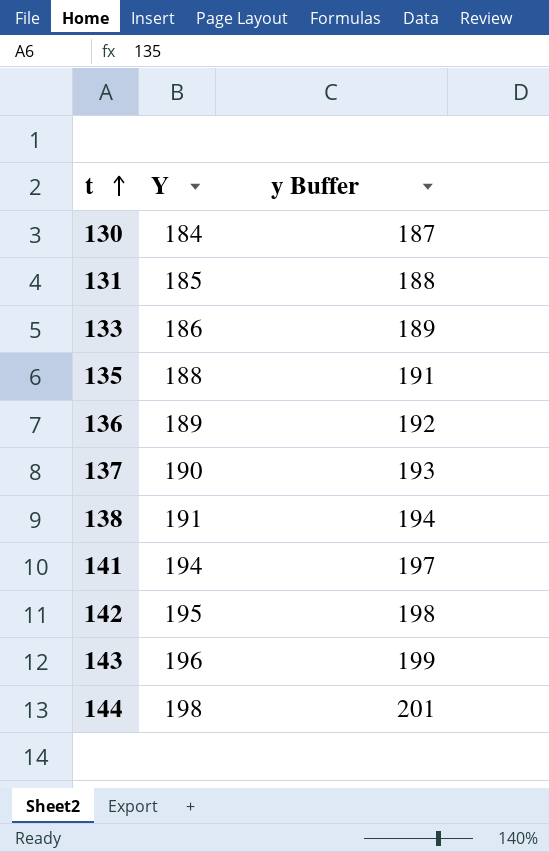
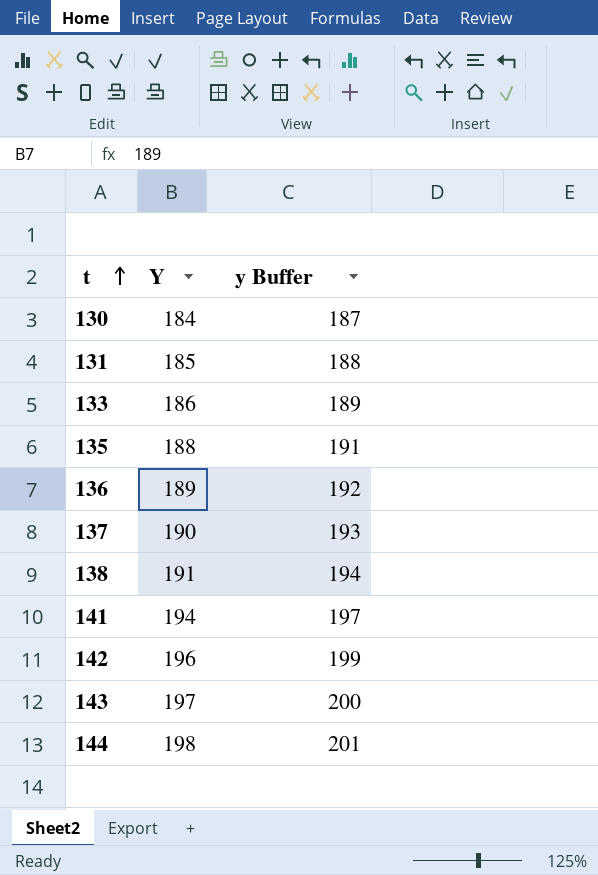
142 | Y: 195 -> 196
142 | y Buffer: 198 -> 199
143 | Y: 196 -> 197
143 | y Buffer: 199 -> 200

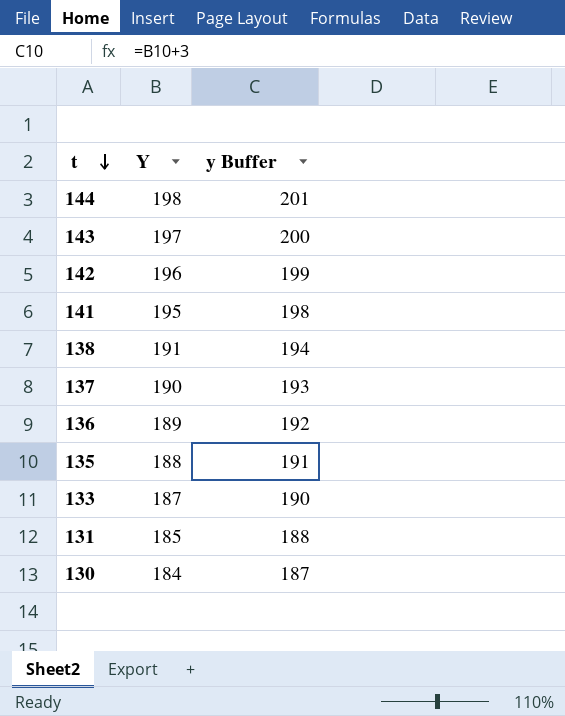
row order: t ascending -> t descending
141 | Y: 194 -> 195
141 | y Buffer: 197 -> 198
133 | Y: 186 -> 187
133 | y Buffer: 189 -> 190

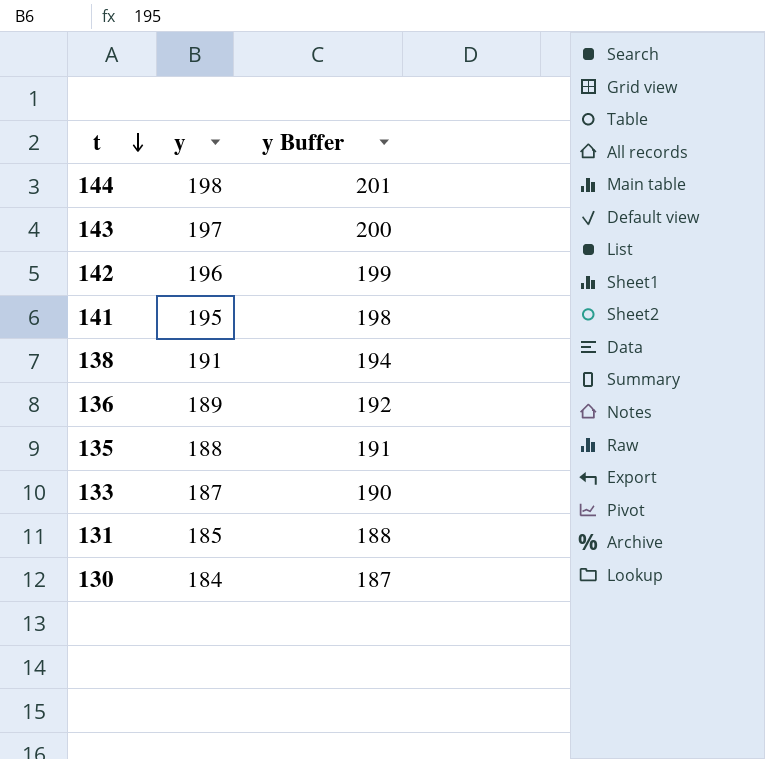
column name: Y -> y
row 137: 190 | 193 -> none

